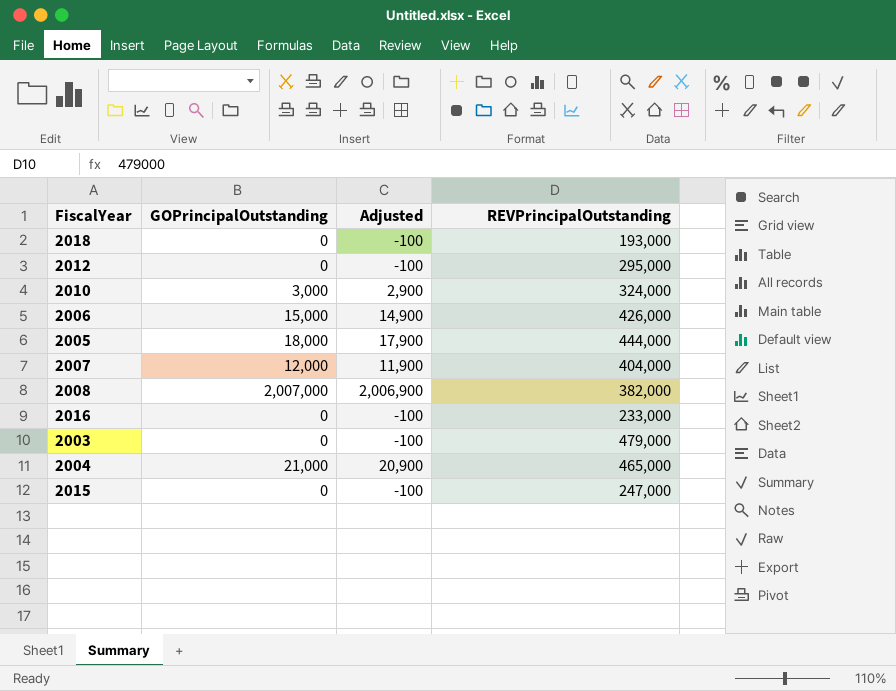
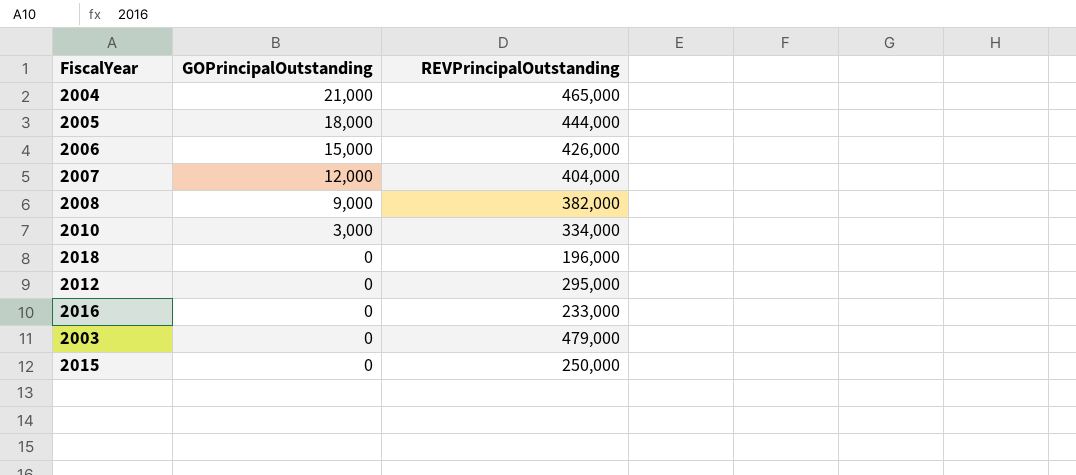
row order: none -> GOPrincipalOutstanding descending
column Adjusted | formula: [GOPrincipalOutstanding] - 100 -> none
2008 | GOPrincipalOutstanding: 2,007,000 -> 9,000
2010 | REVPrincipalOutstanding: 324,000 -> 334,000
2018 | REVPrincipalOutstanding: 193,000 -> 196,000
2015 | REVPrincipalOutstanding: 247,000 -> 250,000

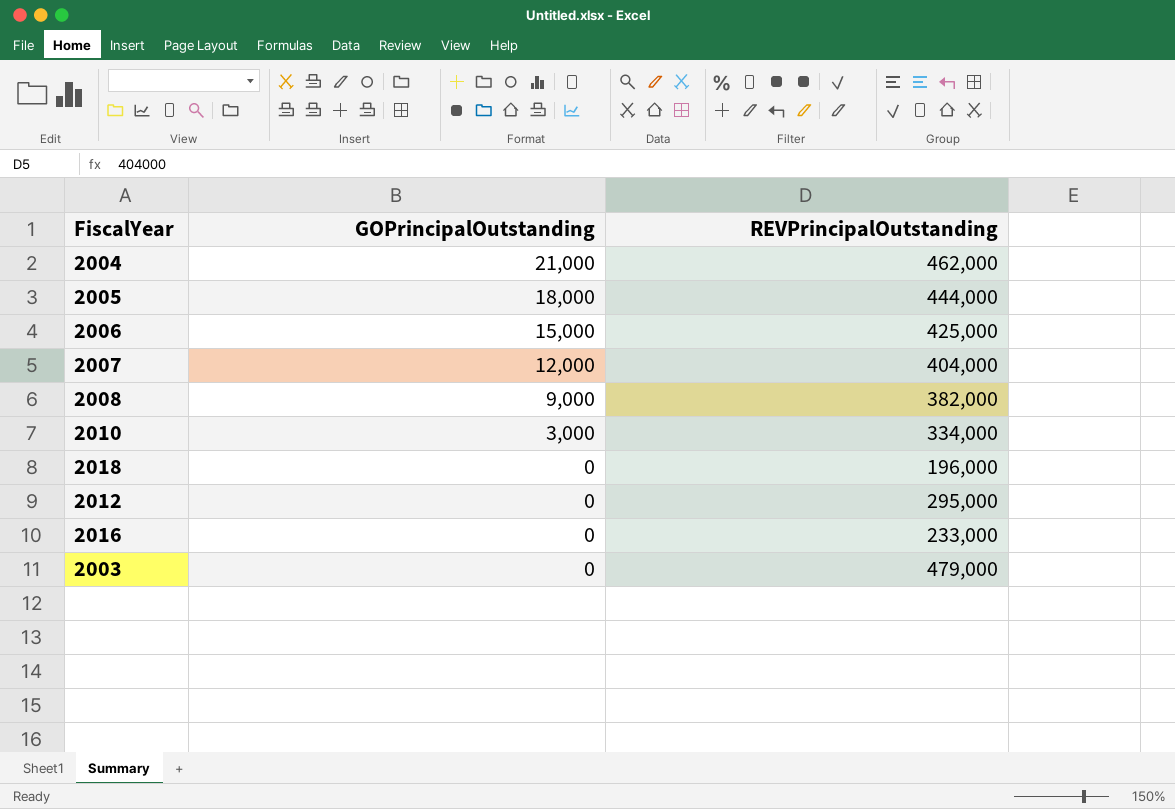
row 2015: 0 | 250,000 -> none
2004 | REVPrincipalOutstanding: 465,000 -> 462,000
2006 | REVPrincipalOutstanding: 426,000 -> 425,000

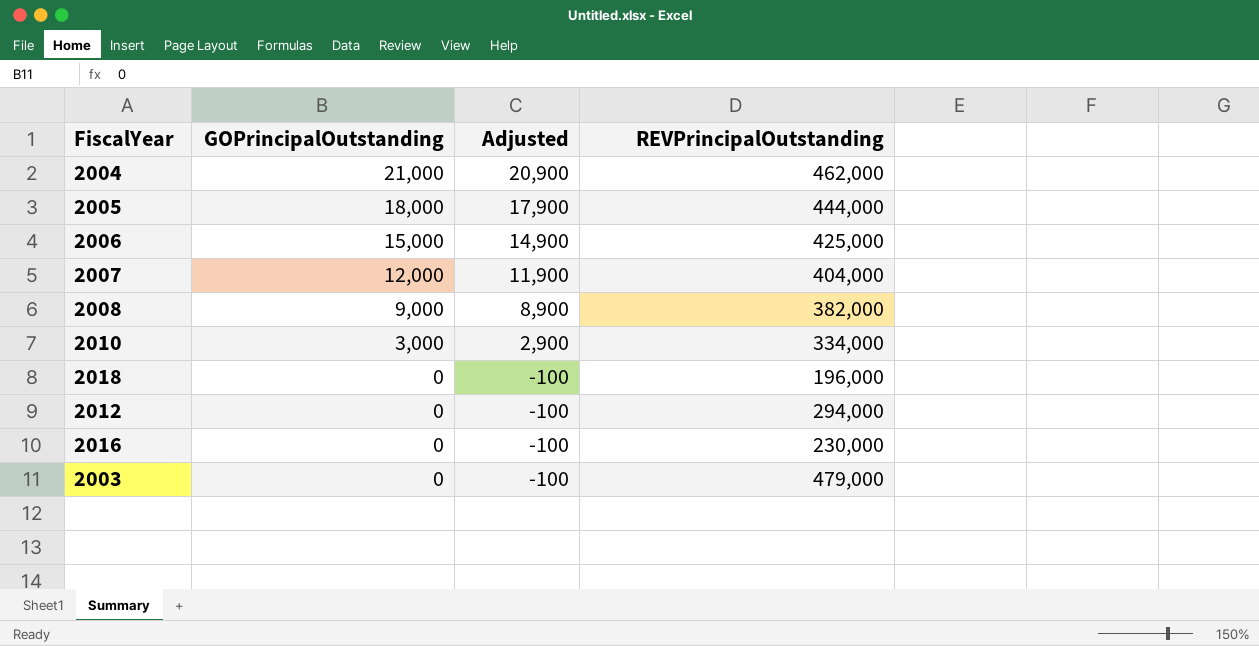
column Adjusted | formula: none -> [GOPrincipalOutstanding] - 100
2012 | REVPrincipalOutstanding: 295,000 -> 294,000
2016 | REVPrincipalOutstanding: 233,000 -> 230,000

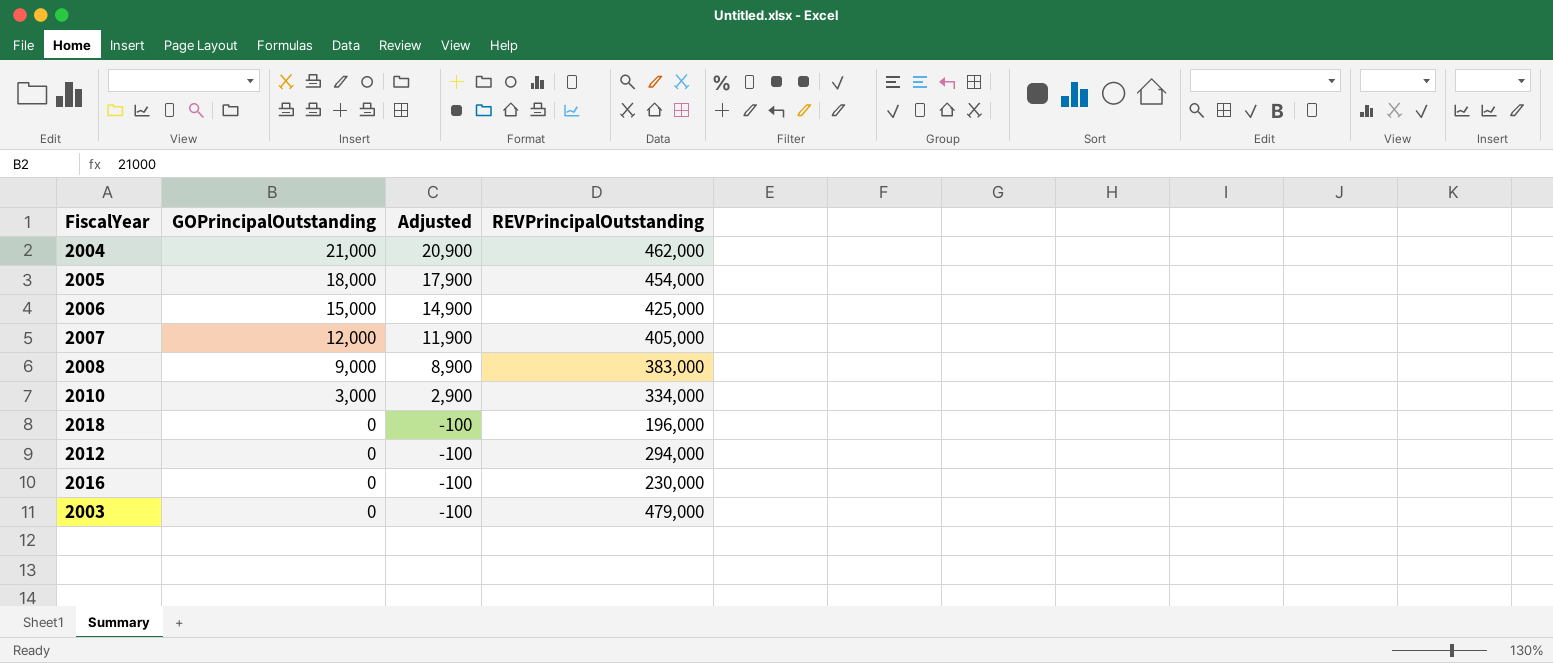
2005 | REVPrincipalOutstanding: 444,000 -> 454,000
2007 | REVPrincipalOutstanding: 404,000 -> 405,000
2008 | REVPrincipalOutstanding: 382,000 -> 383,000

